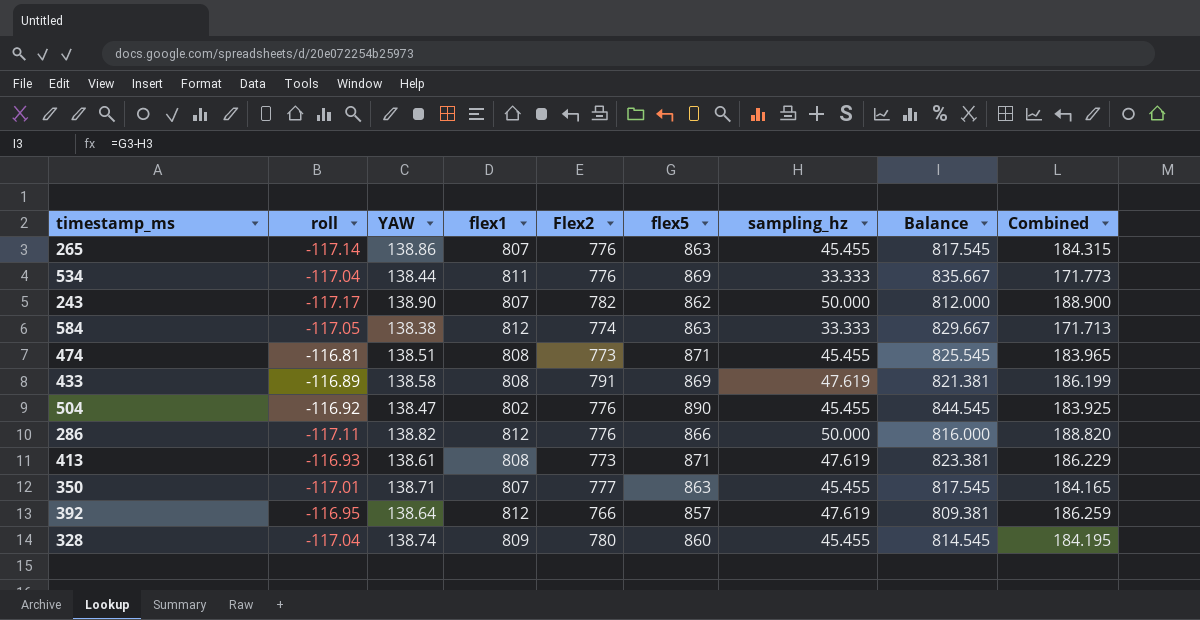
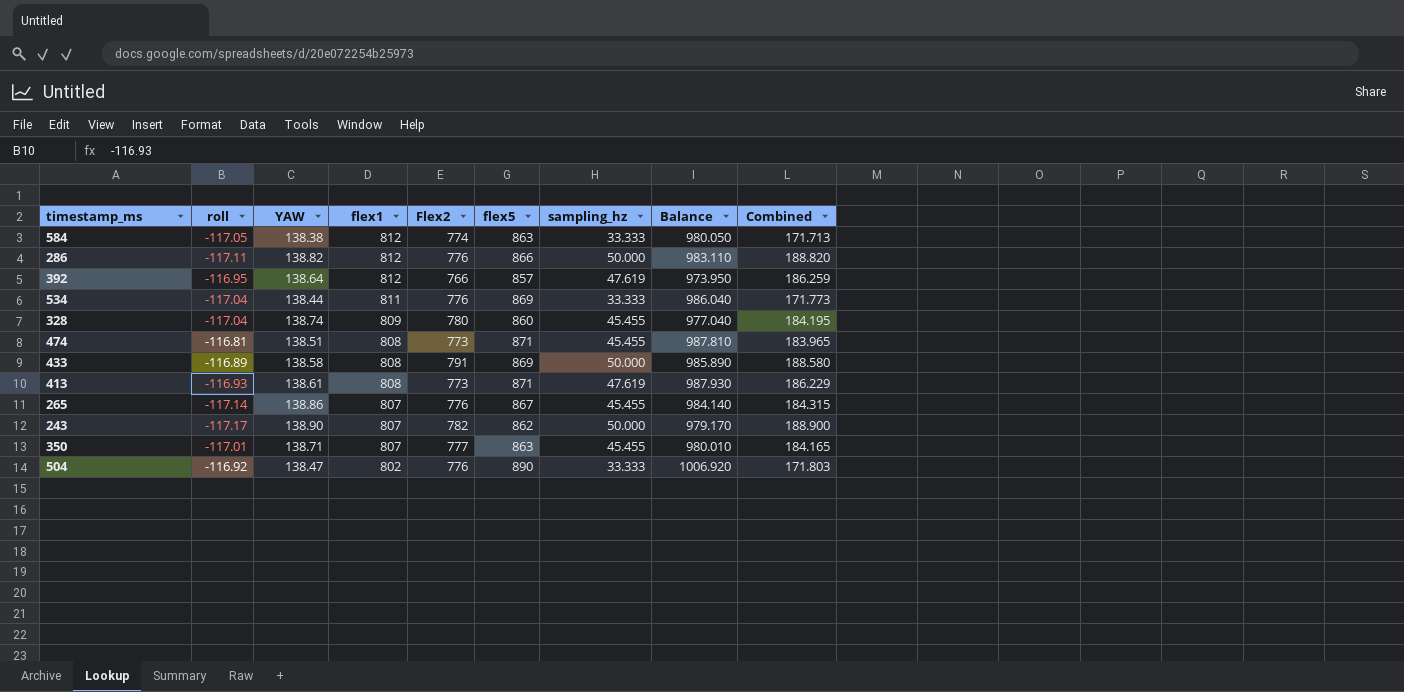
row order: none -> flex1 descending
column Balance | formula: [flex5] - [sampling_hz] -> [flex5] - [roll]
433 | sampling_hz: 47.619 -> 50.000
433 | Combined: 186.199 -> 188.580
265 | flex5: 863 -> 867
504 | sampling_hz: 45.455 -> 33.333
504 | Combined: 183.925 -> 171.803

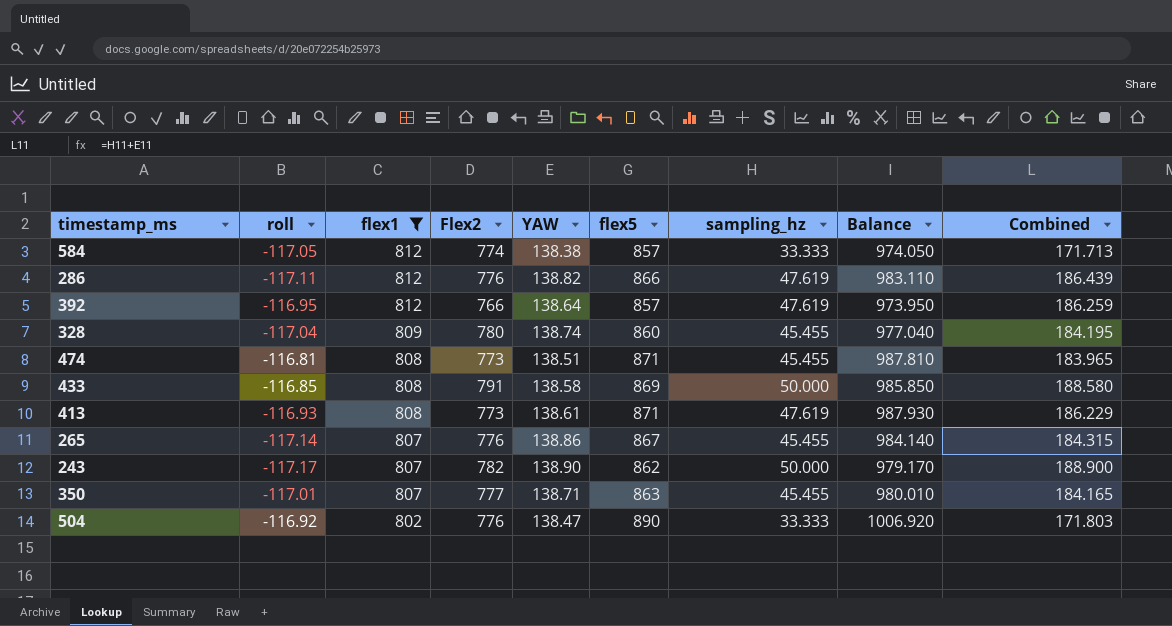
filter: none -> flex1 != 811
column YAW | position: 3 -> 5
584 | flex5: 863 -> 857
584 | Balance: 980.050 -> 974.050
286 | sampling_hz: 50.000 -> 47.619
286 | Combined: 188.820 -> 186.439
433 | roll: -116.89 -> -116.85
433 | Balance: 985.890 -> 985.850

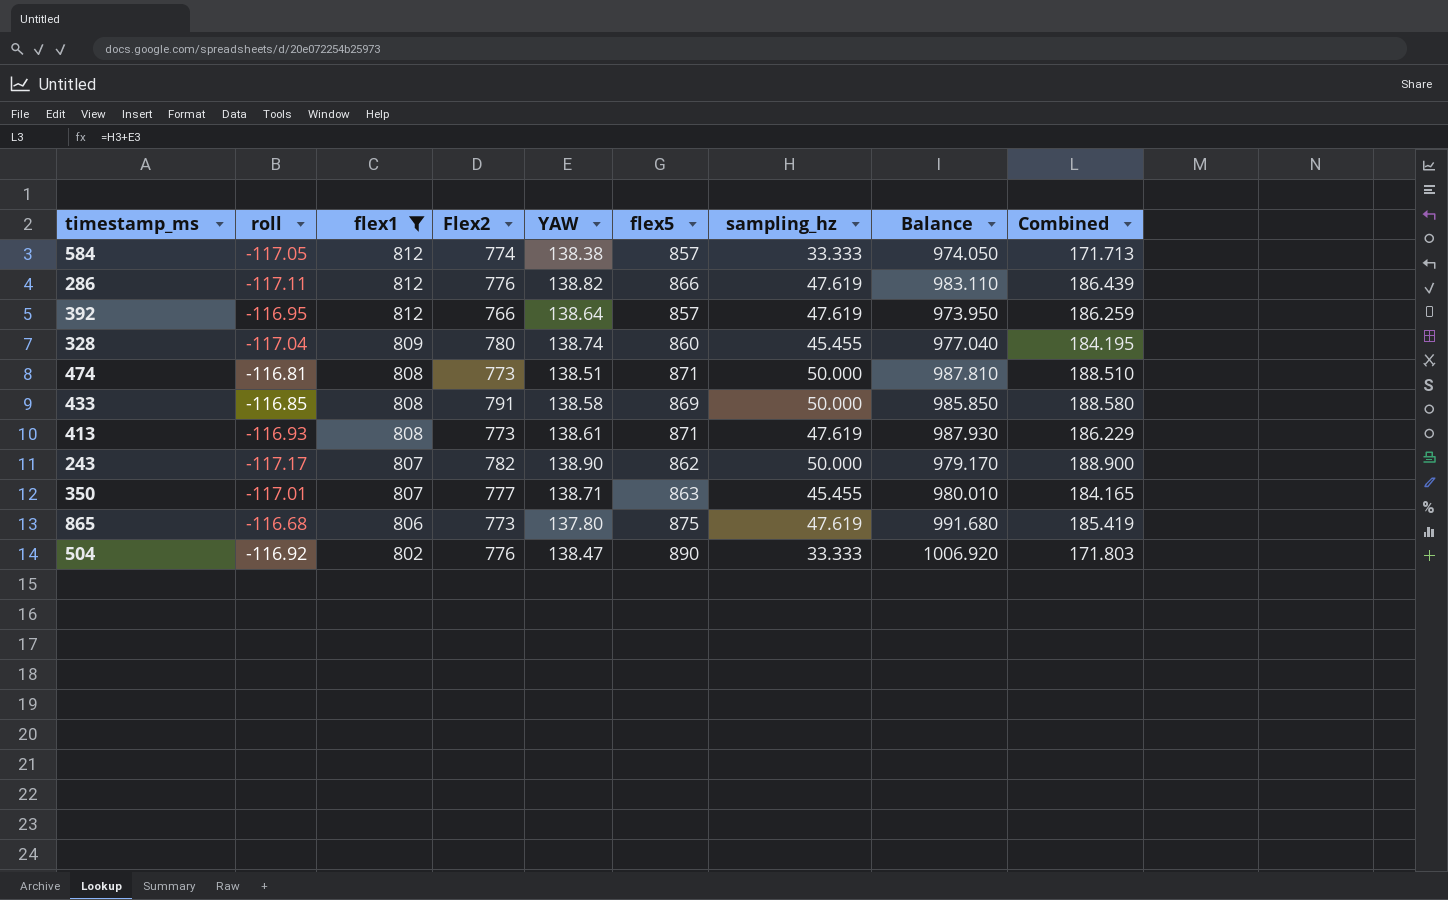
row 265: -117.14 | 807 | 776 | 138.86 | 867 | 45.455 | 984.140 | 184.315 -> none
474 | sampling_hz: 45.455 -> 50.000
474 | Combined: 183.965 -> 188.510
row 865: none -> -116.68 | 806 | 773 | 137.80 | 875 | 47.619 | 991.680 | 185.419

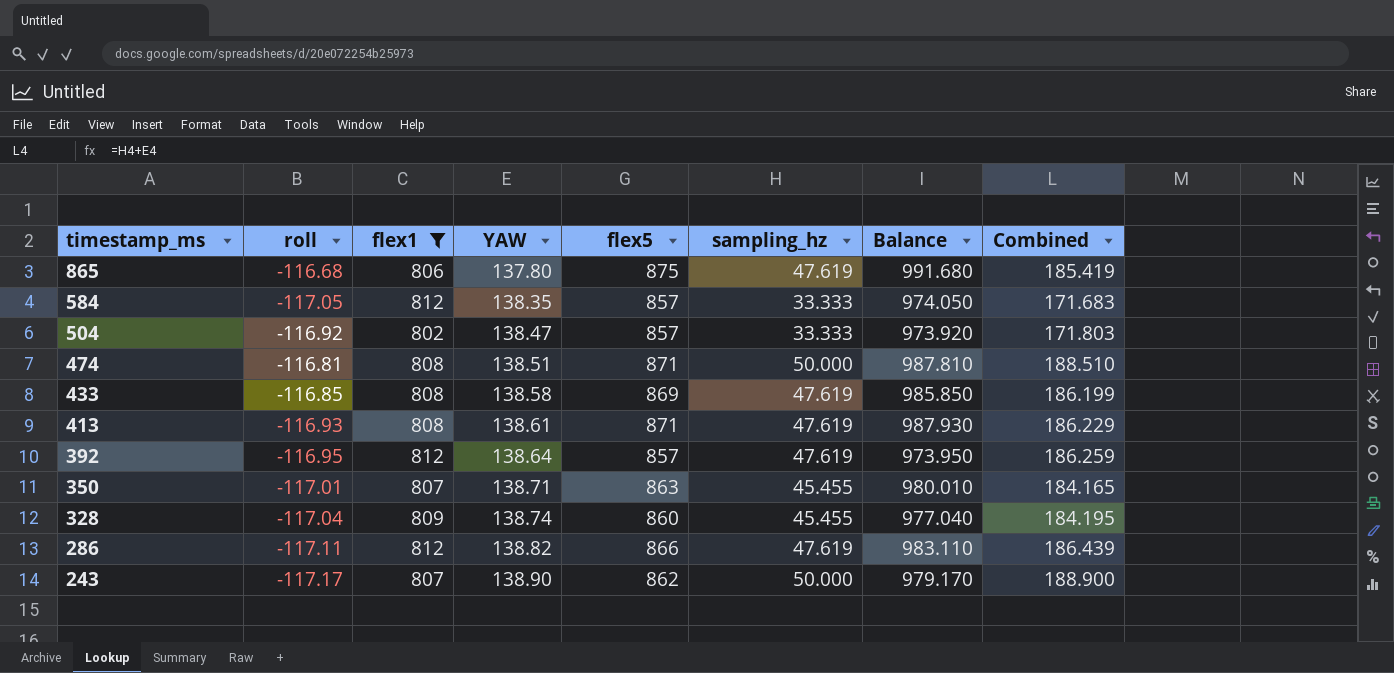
row order: flex1 descending -> timestamp_ms descending
column Flex2 | position: 4 -> none
584 | YAW: 138.38 -> 138.35
584 | Combined: 171.713 -> 171.683
504 | flex5: 890 -> 857
504 | Balance: 1006.920 -> 973.920
433 | sampling_hz: 50.000 -> 47.619
433 | Combined: 188.580 -> 186.199

